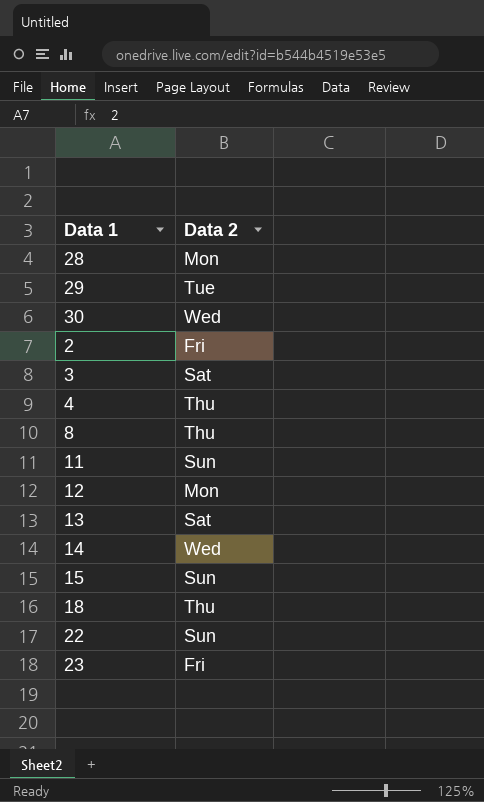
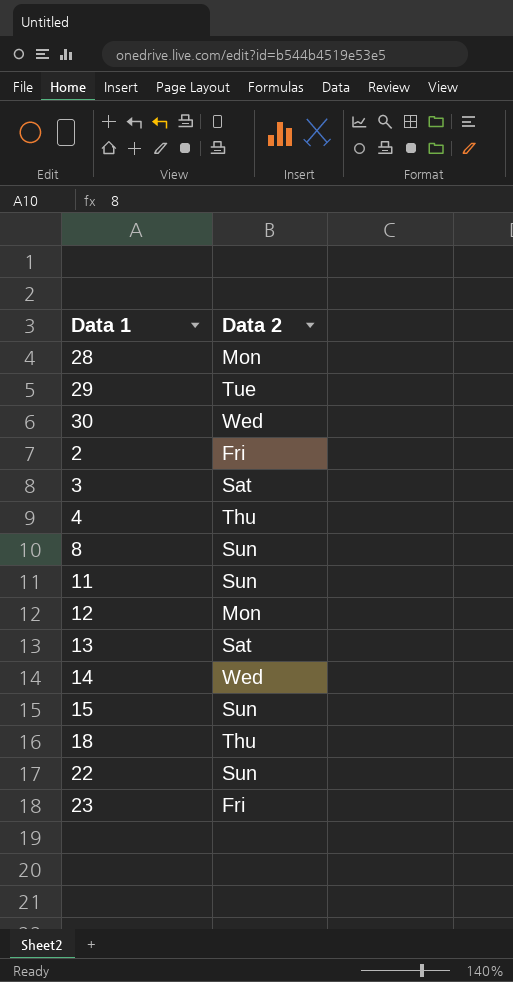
8 | Data 2: Thu -> Sun

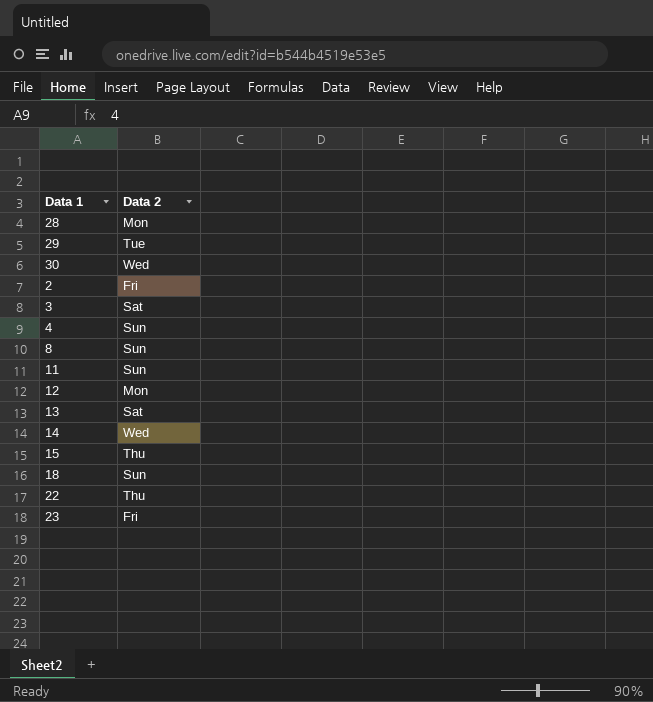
4 | Data 2: Thu -> Sun
15 | Data 2: Sun -> Thu
18 | Data 2: Thu -> Sun
22 | Data 2: Sun -> Thu

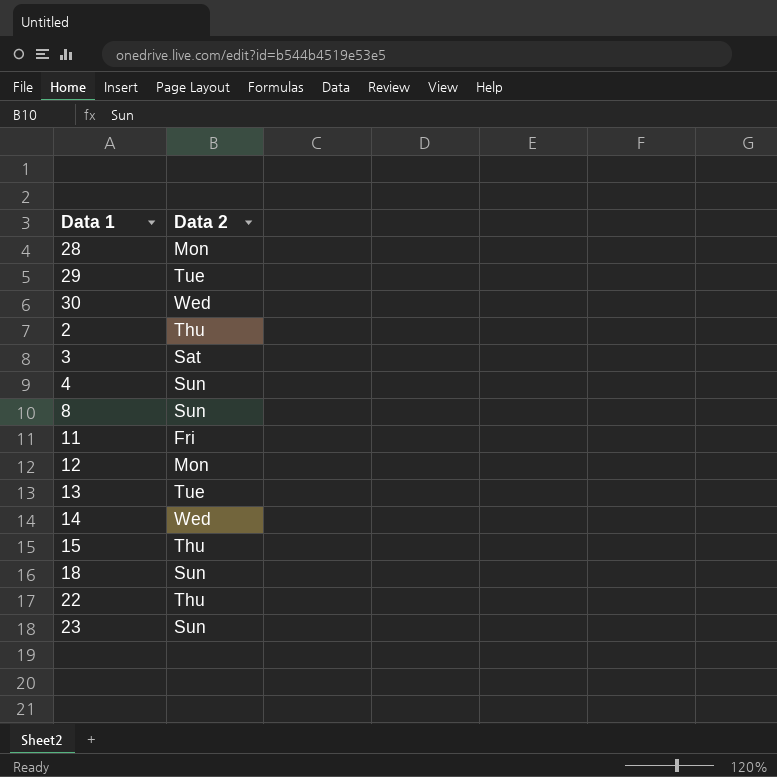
2 | Data 2: Fri -> Thu
11 | Data 2: Sun -> Fri
13 | Data 2: Sat -> Tue
23 | Data 2: Fri -> Sun

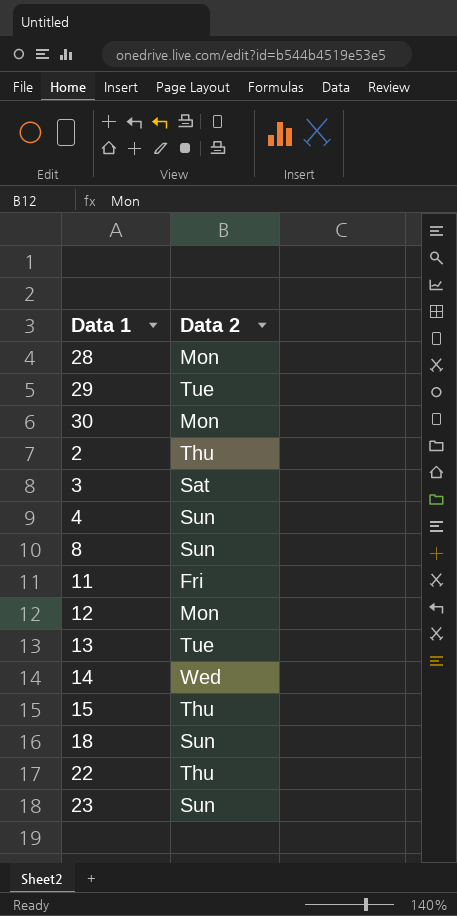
30 | Data 2: Wed -> Mon

